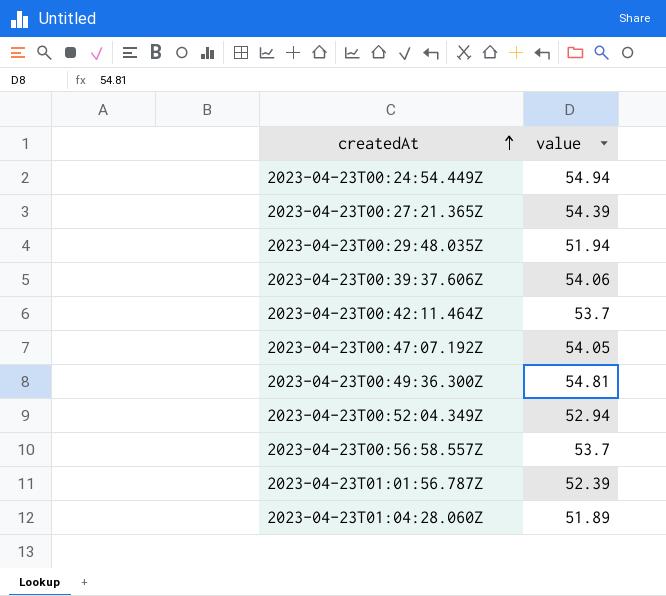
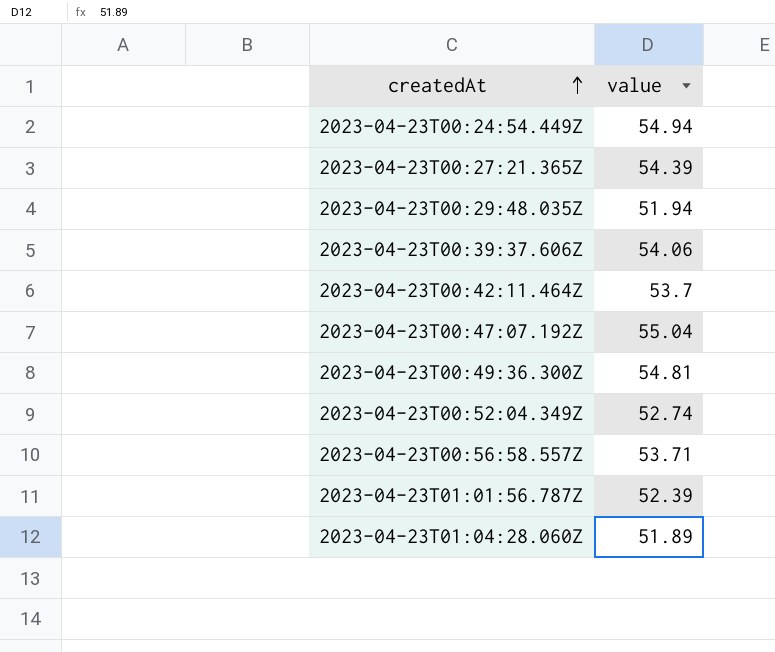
2023-04-23T00:47:07.192Z | value: 54.05 -> 55.04
2023-04-23T00:52:04.349Z | value: 52.94 -> 52.74
2023-04-23T00:56:58.557Z | value: 53.7 -> 53.71

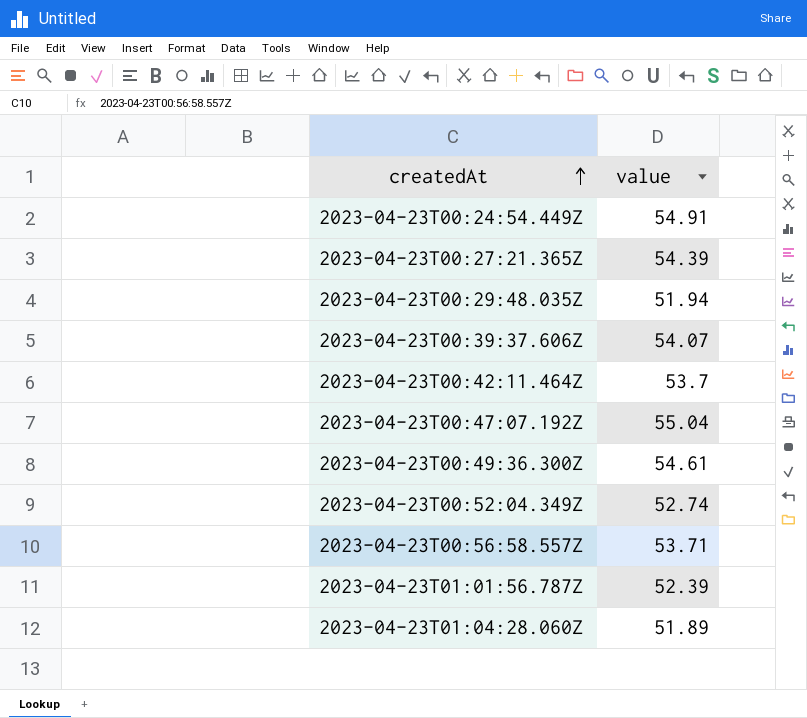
2023-04-23T00:24:54.449Z | value: 54.94 -> 54.91
2023-04-23T00:39:37.606Z | value: 54.06 -> 54.07
2023-04-23T00:49:36.300Z | value: 54.81 -> 54.61

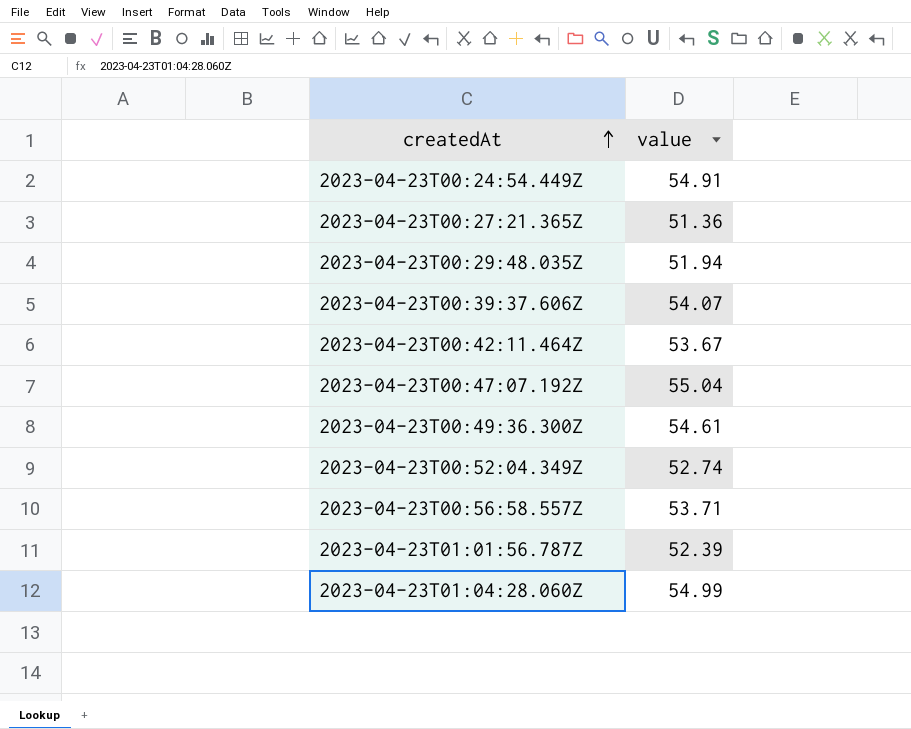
2023-04-23T00:27:21.365Z | value: 54.39 -> 51.36
2023-04-23T00:42:11.464Z | value: 53.7 -> 53.67
2023-04-23T01:04:28.060Z | value: 51.89 -> 54.99

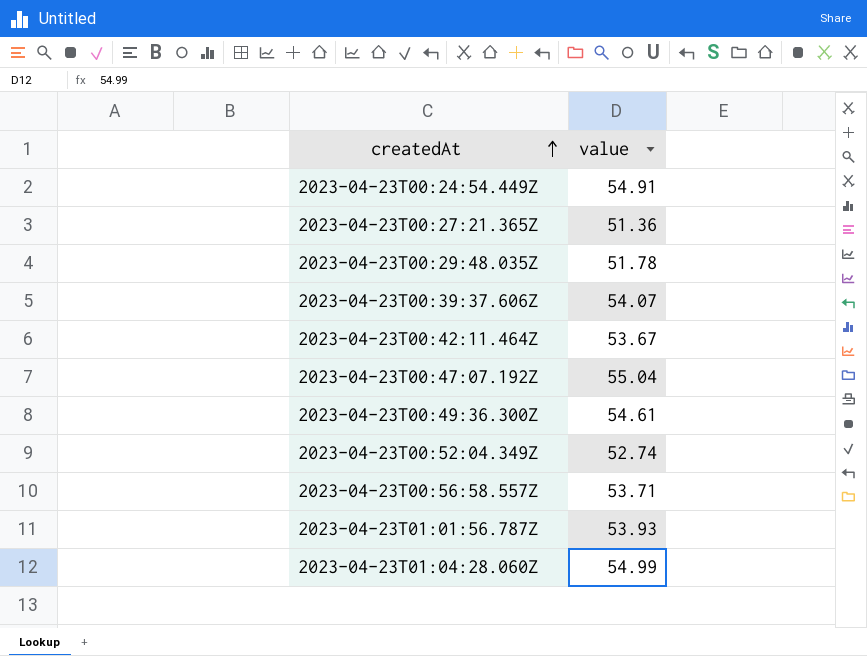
2023-04-23T00:29:48.035Z | value: 51.94 -> 51.78
2023-04-23T01:01:56.787Z | value: 52.39 -> 53.93

